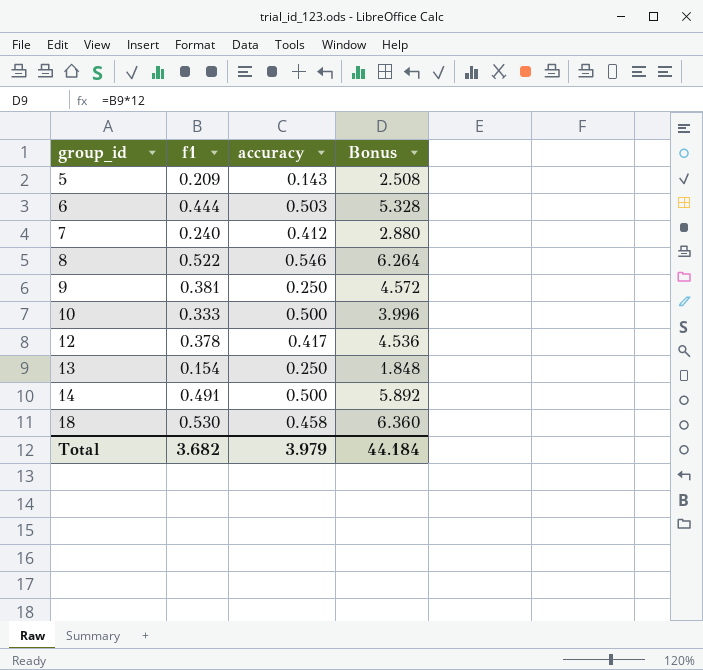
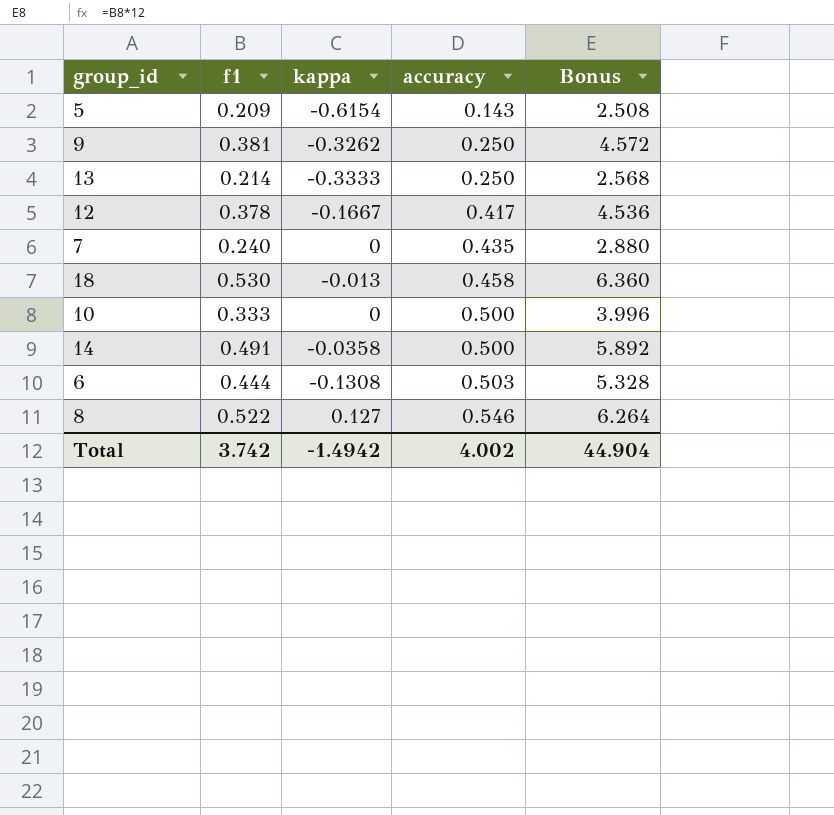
row order: group_id ascending -> accuracy ascending
column kappa | position: none -> 3
13 | f1: 0.154 -> 0.214
13 | Bonus: 1.848 -> 2.568
7 | accuracy: 0.412 -> 0.435
Total | f1: 3.682 -> 3.742
Total | accuracy: 3.979 -> 4.002
Total | Bonus: 44.184 -> 44.904

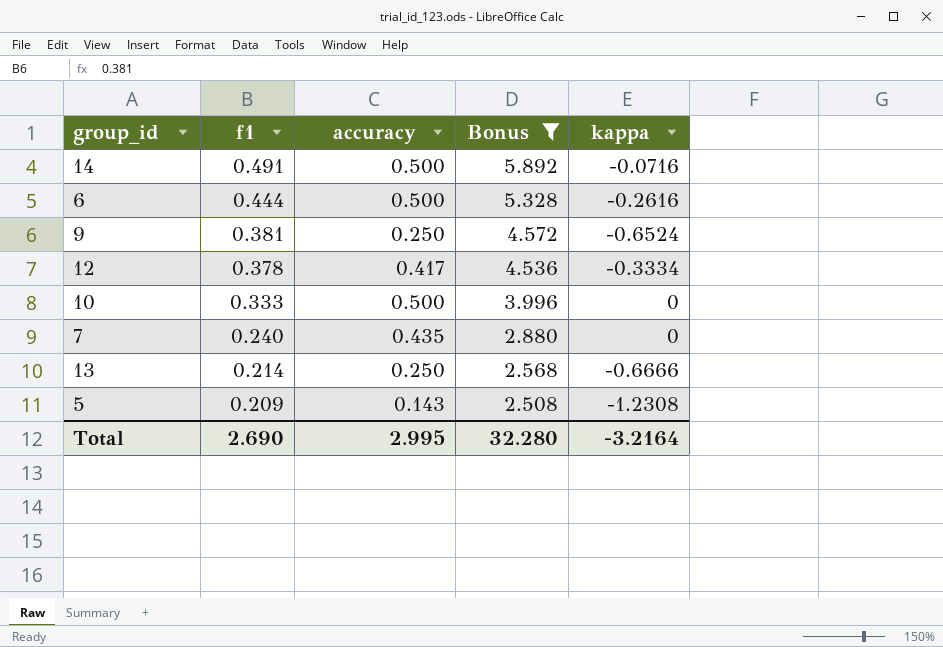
filter: none -> Bonus <= 5.892
row order: accuracy ascending -> f1 descending
column kappa | position: 3 -> 5
14 | kappa: -0.0358 -> -0.0716
6 | accuracy: 0.503 -> 0.500
6 | kappa: -0.1308 -> -0.2616
9 | kappa: -0.3262 -> -0.6524
12 | kappa: -0.1667 -> -0.3334
13 | kappa: -0.3333 -> -0.6666
5 | kappa: -0.6154 -> -1.2308
Total | f1: 3.742 -> 2.690
Total | accuracy: 4.002 -> 2.995
Total | Bonus: 44.904 -> 32.280
Total | kappa: -1.4942 -> -3.2164

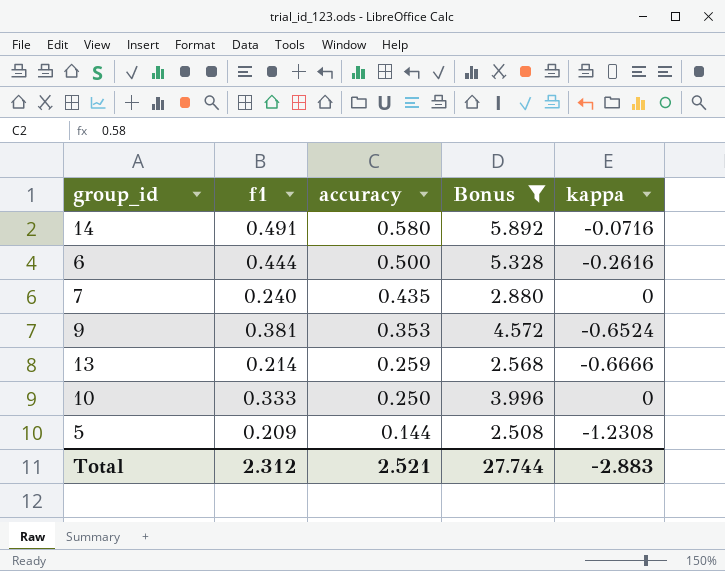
row order: f1 descending -> accuracy descending
row 12: 0.378 | 0.417 | 4.536 | -0.3334 -> none
14 | accuracy: 0.500 -> 0.580
9 | accuracy: 0.250 -> 0.353
13 | accuracy: 0.250 -> 0.259
10 | accuracy: 0.500 -> 0.250
5 | accuracy: 0.143 -> 0.144
Total | f1: 2.690 -> 2.312
Total | accuracy: 2.995 -> 2.521
Total | Bonus: 32.280 -> 27.744
Total | kappa: -3.2164 -> -2.883

